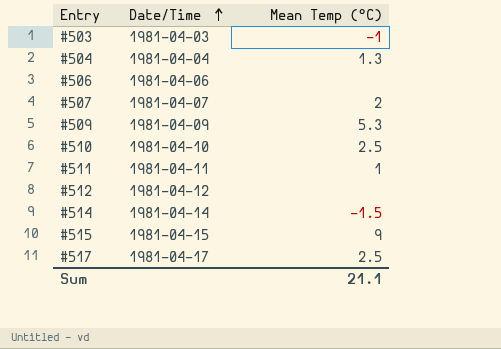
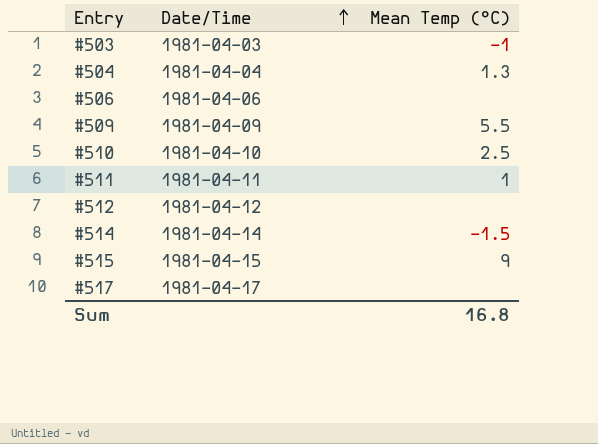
row #507: 1981-04-07 | 2 -> none
#509 | Mean Temp (°C): 5.3 -> 5.5
#517 | Mean Temp (°C): 2.5 -> none
Sum | Mean Temp (°C): 21.1 -> 16.8

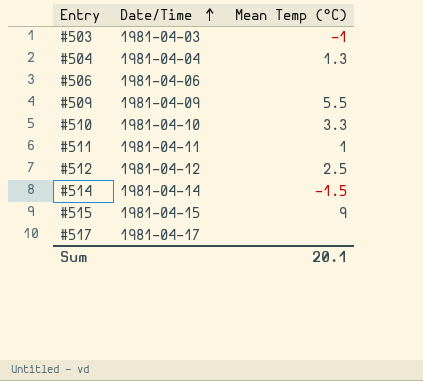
#510 | Mean Temp (°C): 2.5 -> 3.3
#512 | Mean Temp (°C): none -> 2.5
Sum | Mean Temp (°C): 16.8 -> 20.1

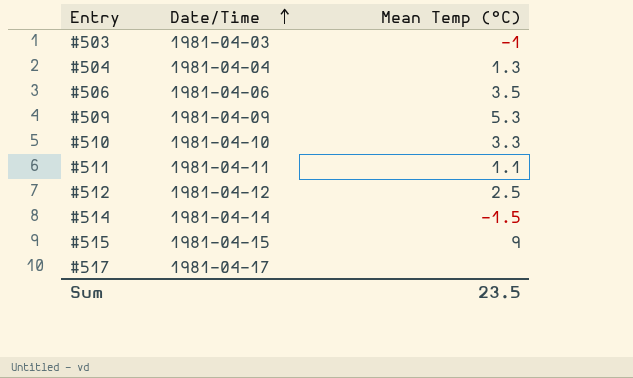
#506 | Mean Temp (°C): none -> 3.5
#509 | Mean Temp (°C): 5.5 -> 5.3
#511 | Mean Temp (°C): 1 -> 1.1
Sum | Mean Temp (°C): 20.1 -> 23.5

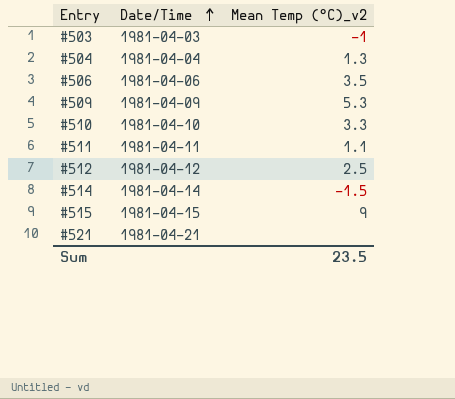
column name: Mean Temp (°C) -> Mean Temp (°C)_v2
row #517: 1981-04-17 | none -> none
row #521: none -> 1981-04-21 | none

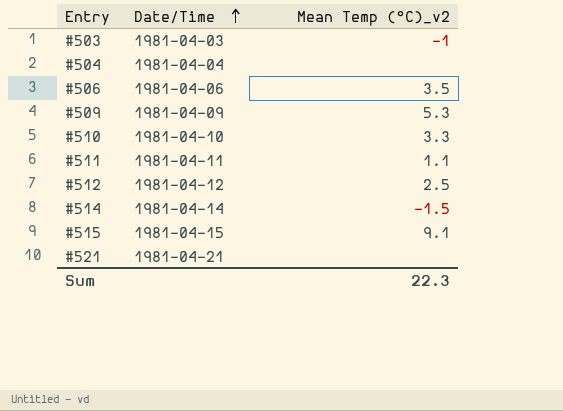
#504 | Mean Temp (°C)_v2: 1.3 -> none
#515 | Mean Temp (°C)_v2: 9 -> 9.1
Sum | Mean Temp (°C)_v2: 23.5 -> 22.3

